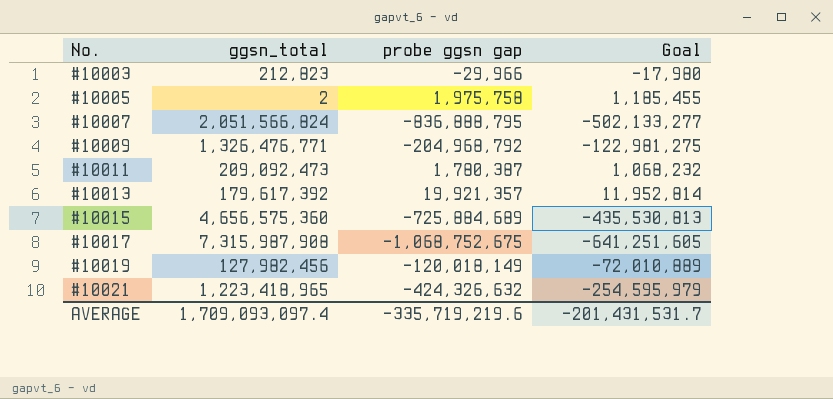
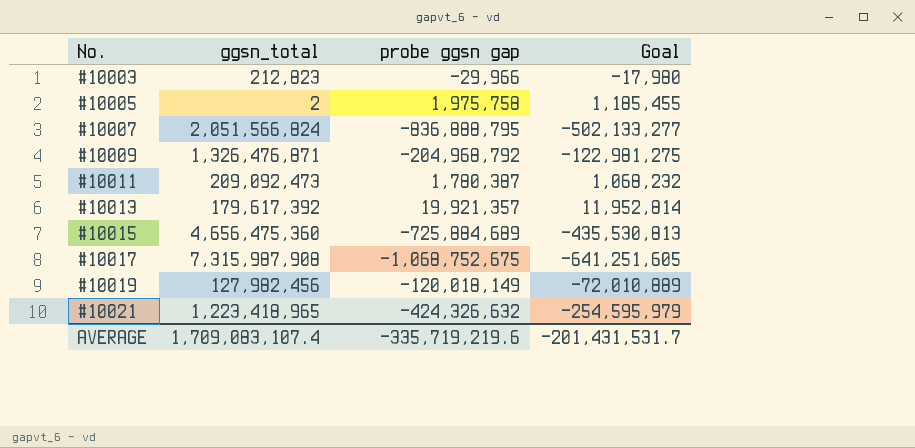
#10009 | ggsn_total: 1,326,476,771 -> 1,326,476,871
#10015 | ggsn_total: 4,656,575,360 -> 4,656,475,360
AVERAGE | ggsn_total: 1,709,093,097.4 -> 1,709,083,107.4

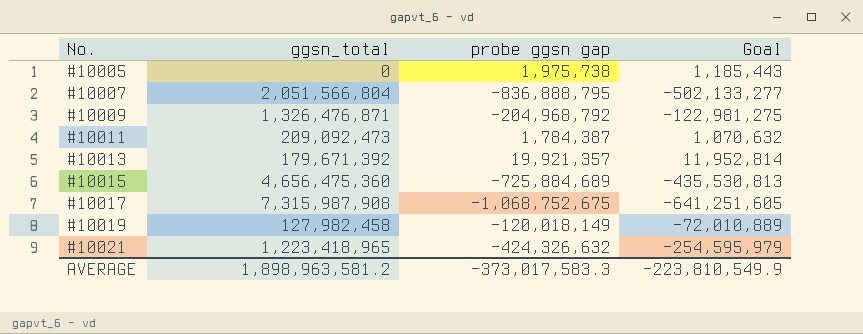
row #10003: 212,823 | -29,966 | -17,980 -> none
#10005 | ggsn_total: 2 -> 0
#10005 | probe ggsn gap: 1,975,758 -> 1,975,738
#10005 | Goal: 1,185,455 -> 1,185,443
#10007 | ggsn_total: 2,051,566,824 -> 2,051,566,804
#10011 | probe ggsn gap: 1,780,387 -> 1,784,387
#10011 | Goal: 1,068,232 -> 1,070,632
#10013 | ggsn_total: 179,617,392 -> 179,671,392
#10019 | ggsn_total: 127,982,456 -> 127,982,458
AVERAGE | ggsn_total: 1,709,083,107.4 -> 1,898,963,581.2
AVERAGE | probe ggsn gap: -335,719,219.6 -> -373,017,583.3
AVERAGE | Goal: -201,431,531.7 -> -223,810,549.9

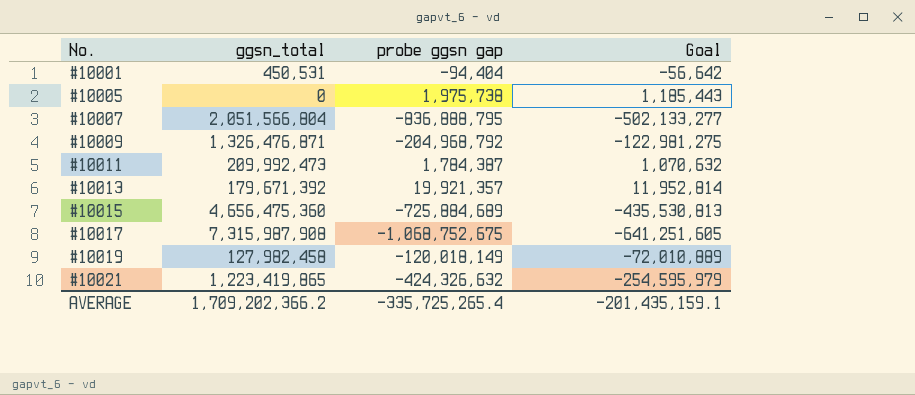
row #10001: none -> 450,531 | -94,404 | -56,642
#10011 | ggsn_total: 209,092,473 -> 209,992,473
#10021 | ggsn_total: 1,223,418,965 -> 1,223,419,865
AVERAGE | ggsn_total: 1,898,963,581.2 -> 1,709,202,366.2
AVERAGE | probe ggsn gap: -373,017,583.3 -> -335,725,265.4
AVERAGE | Goal: -223,810,549.9 -> -201,435,159.1

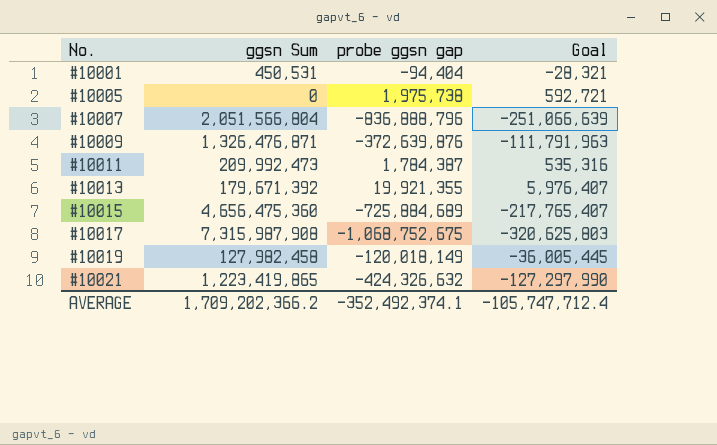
column name: ggsn_total -> ggsn Sum
column Goal | formula: [probe ggsn gap] * 0.6 -> [probe ggsn gap] * 0.3
#10007 | probe ggsn gap: -836,888,795 -> -836,888,796
#10009 | probe ggsn gap: -204,968,792 -> -372,639,876
#10013 | probe ggsn gap: 19,921,357 -> 19,921,355
AVERAGE | probe ggsn gap: -335,725,265.4 -> -352,492,374.1
AVERAGE | Goal: -201,435,159.1 -> -105,747,712.4

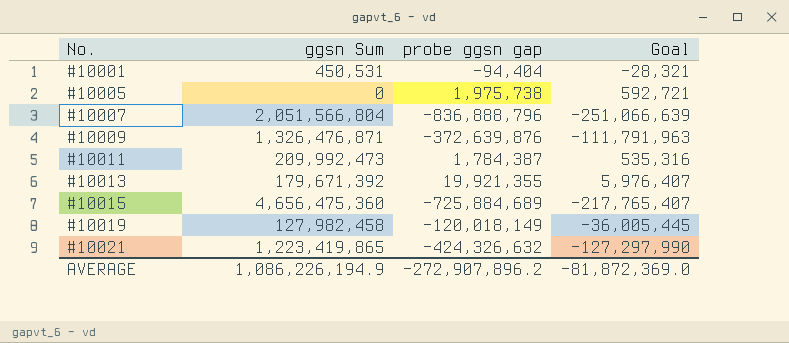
row #10017: 7,315,987,908 | -1,068,752,675 | -320,625,803 -> none
AVERAGE | ggsn Sum: 1,709,202,366.2 -> 1,086,226,194.9
AVERAGE | probe ggsn gap: -352,492,374.1 -> -272,907,896.2
AVERAGE | Goal: -105,747,712.4 -> -81,872,369.0

